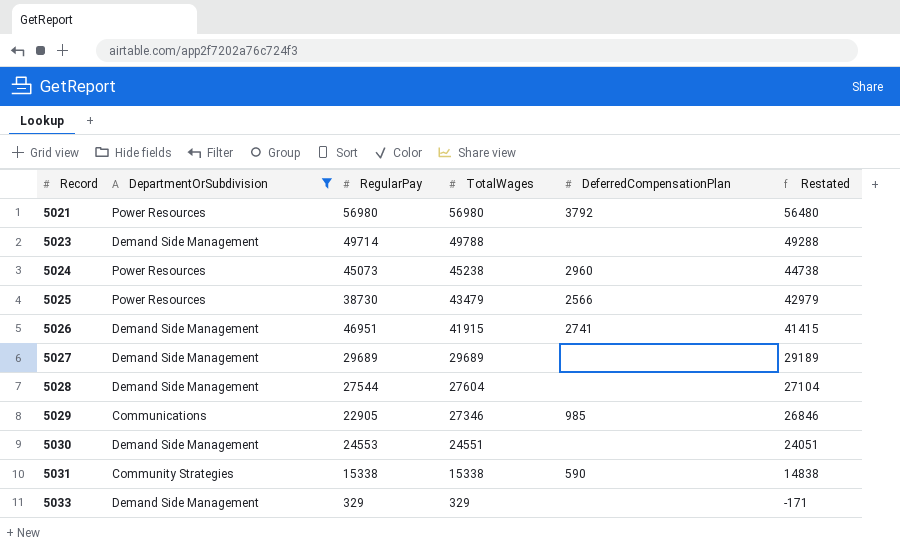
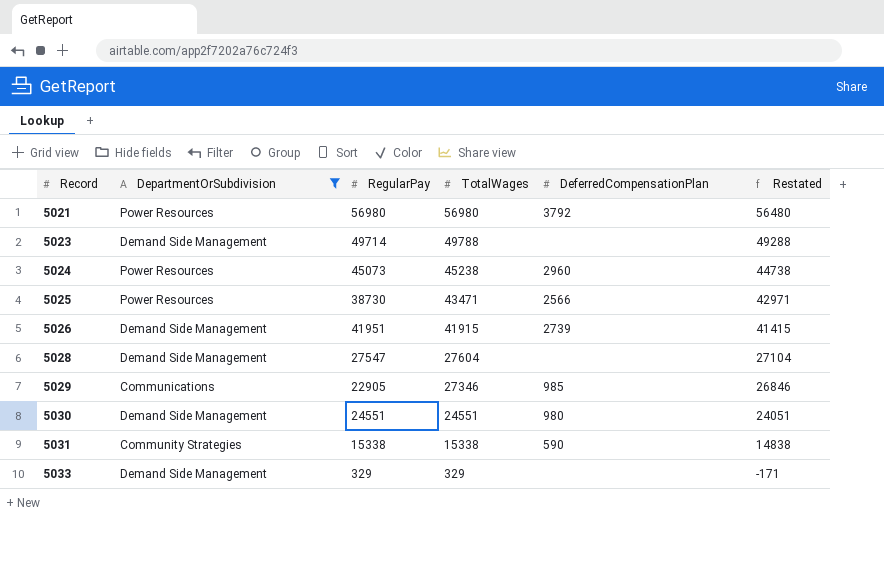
row 5027: Demand Side Management | 29689 | 29689 | none | 29189 -> none
5025 | TotalWages: 43479 -> 43471
5025 | Restated: 42979 -> 42971
5026 | RegularPay: 46951 -> 41951
5026 | DeferredCompensationPlan: 2741 -> 2739
5028 | RegularPay: 27544 -> 27547
5030 | RegularPay: 24553 -> 24551
5030 | DeferredCompensationPlan: none -> 980

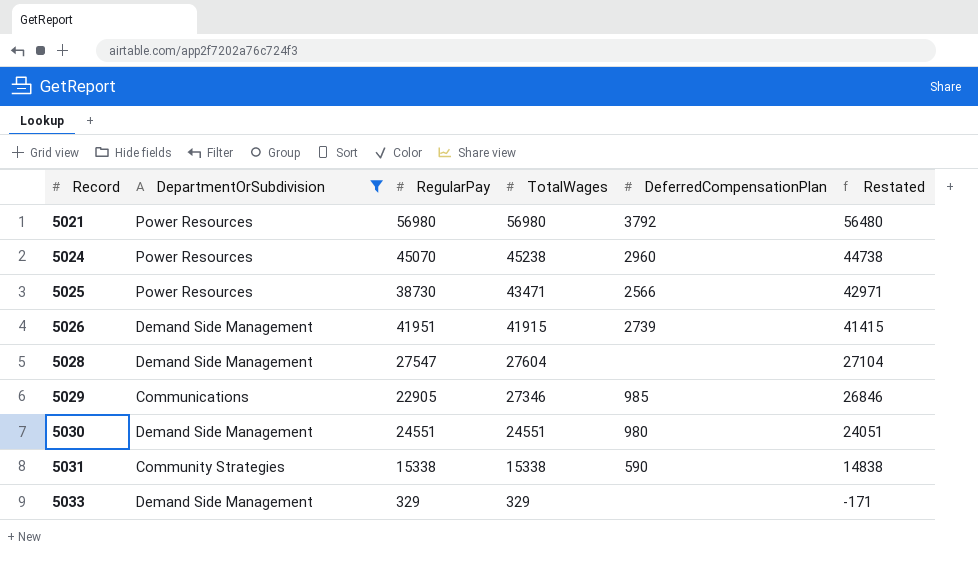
row 5023: Demand Side Management | 49714 | 49788 | none | 49288 -> none
5024 | RegularPay: 45073 -> 45070

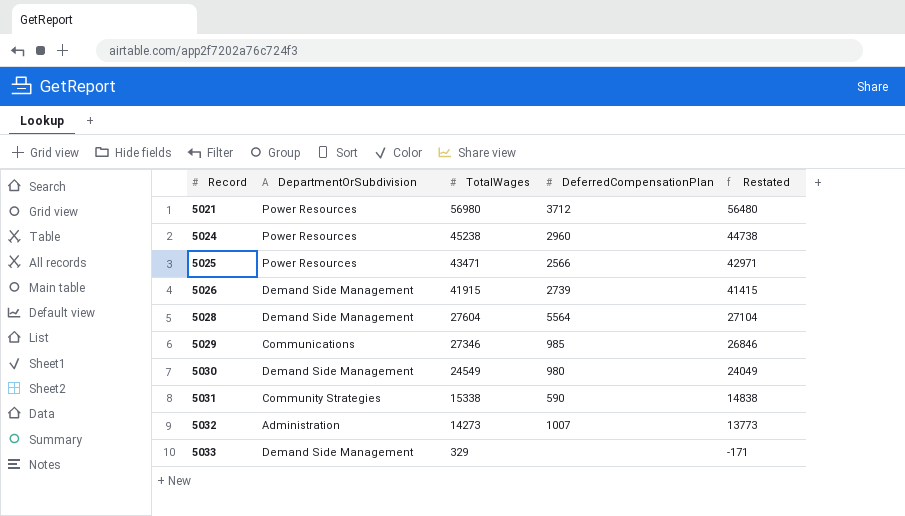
filter: DepartmentOrSubdivision != Administration -> none
column RegularPay | position: 3 -> none
5021 | DeferredCompensationPlan: 3792 -> 3712
5028 | DeferredCompensationPlan: none -> 5564
5030 | TotalWages: 24551 -> 24549
5030 | Restated: 24051 -> 24049

